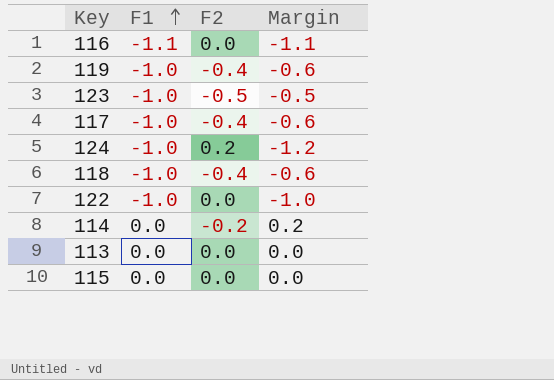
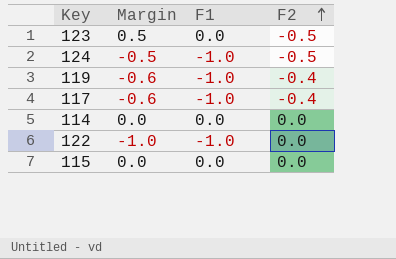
row order: F1 ascending -> F2 ascending
column Margin | position: 4 -> 2
row 116: -1.1 | 0.0 | -1.1 -> none
row 118: -1.0 | -0.4 | -0.6 -> none
row 113: 0.0 | 0.0 | 0.0 -> none
123 | Margin: -0.5 -> 0.5
123 | F1: -1.0 -> 0.0
124 | Margin: -1.2 -> -0.5
124 | F2: 0.2 -> -0.5
114 | Margin: 0.2 -> 0.0
114 | F2: -0.2 -> 0.0

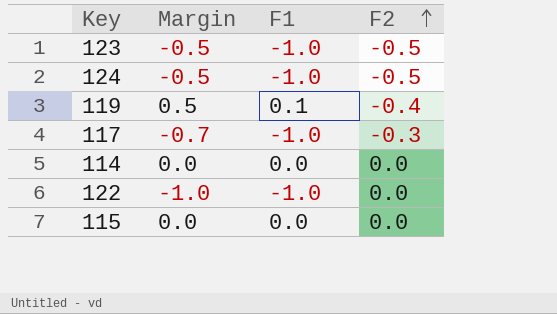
123 | Margin: 0.5 -> -0.5
123 | F1: 0.0 -> -1.0
119 | Margin: -0.6 -> 0.5
119 | F1: -1.0 -> 0.1
117 | Margin: -0.6 -> -0.7
117 | F2: -0.4 -> -0.3

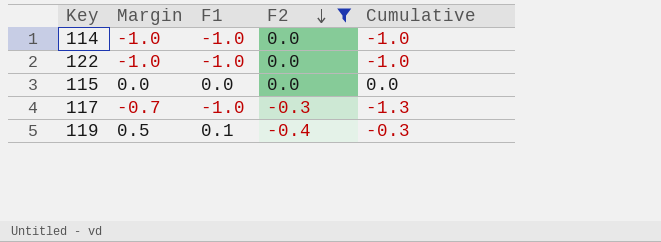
filter: none -> F2 != -0.5
row order: F2 ascending -> F2 descending
column Cumulative | formula: none -> [F1] + [F2]
114 | Margin: 0.0 -> -1.0
114 | F1: 0.0 -> -1.0

